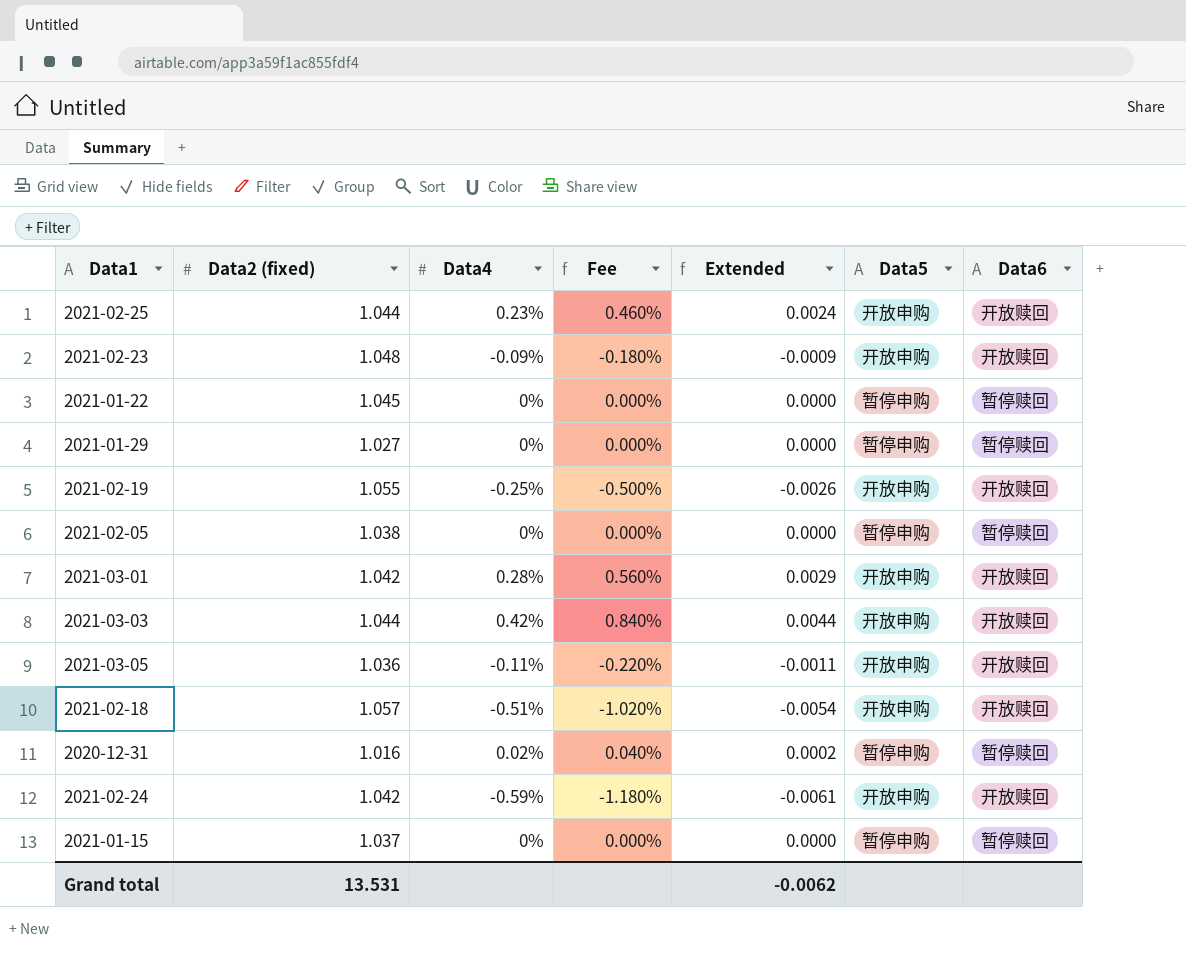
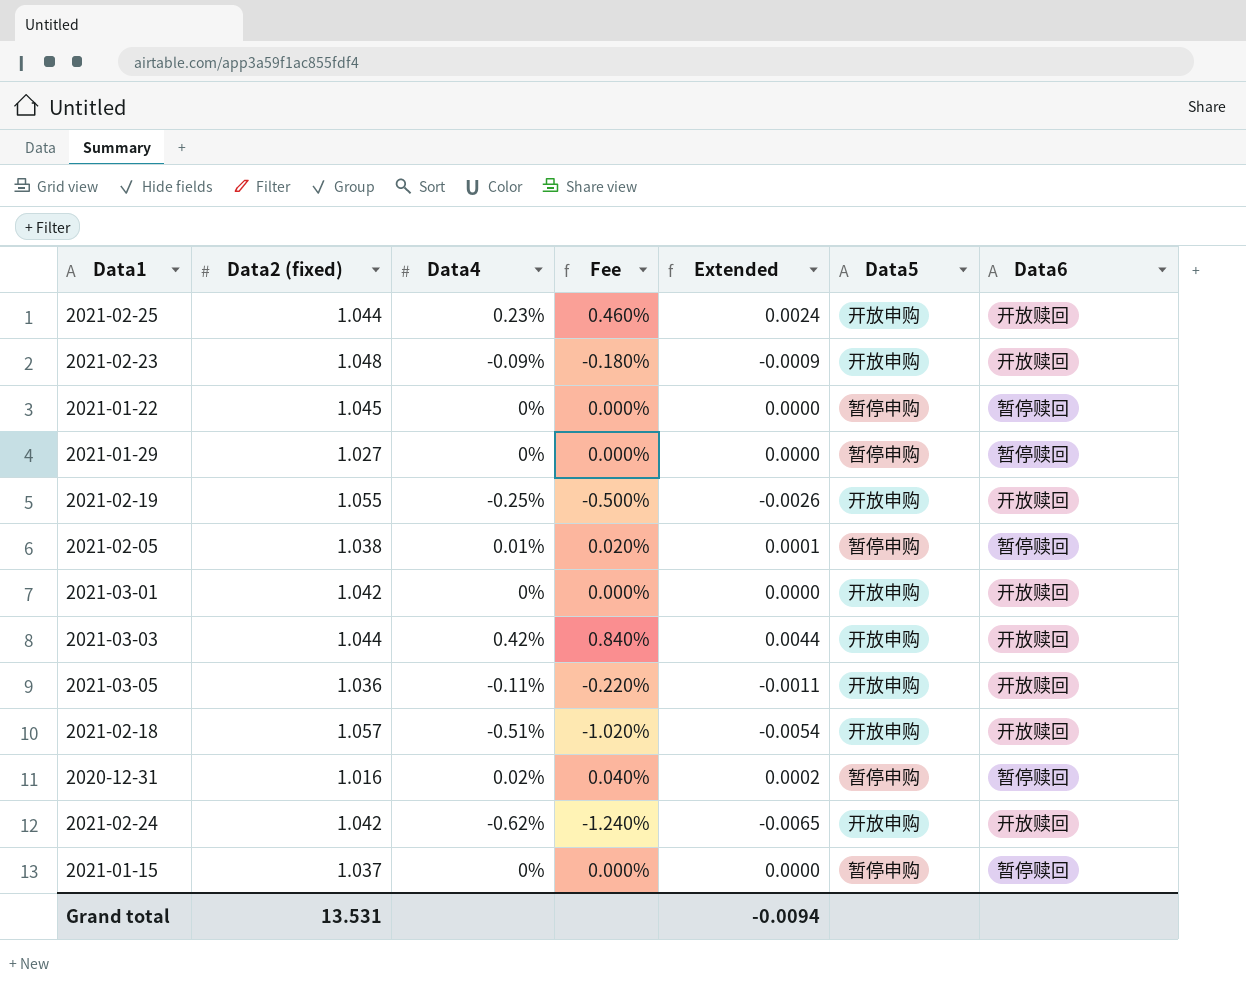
2021-02-05 | Data4: 0% -> 0.01%
2021-02-05 | Fee: 0.000% -> 0.020%
2021-02-05 | Extended: 0.0000 -> 0.0001
2021-03-01 | Data4: 0.28% -> 0%
2021-03-01 | Fee: 0.560% -> 0.000%
2021-03-01 | Extended: 0.0029 -> 0.0000
2021-02-24 | Data4: -0.59% -> -0.62%
2021-02-24 | Fee: -1.180% -> -1.240%
2021-02-24 | Extended: -0.0061 -> -0.0065
Grand total | Extended: -0.0062 -> -0.0094

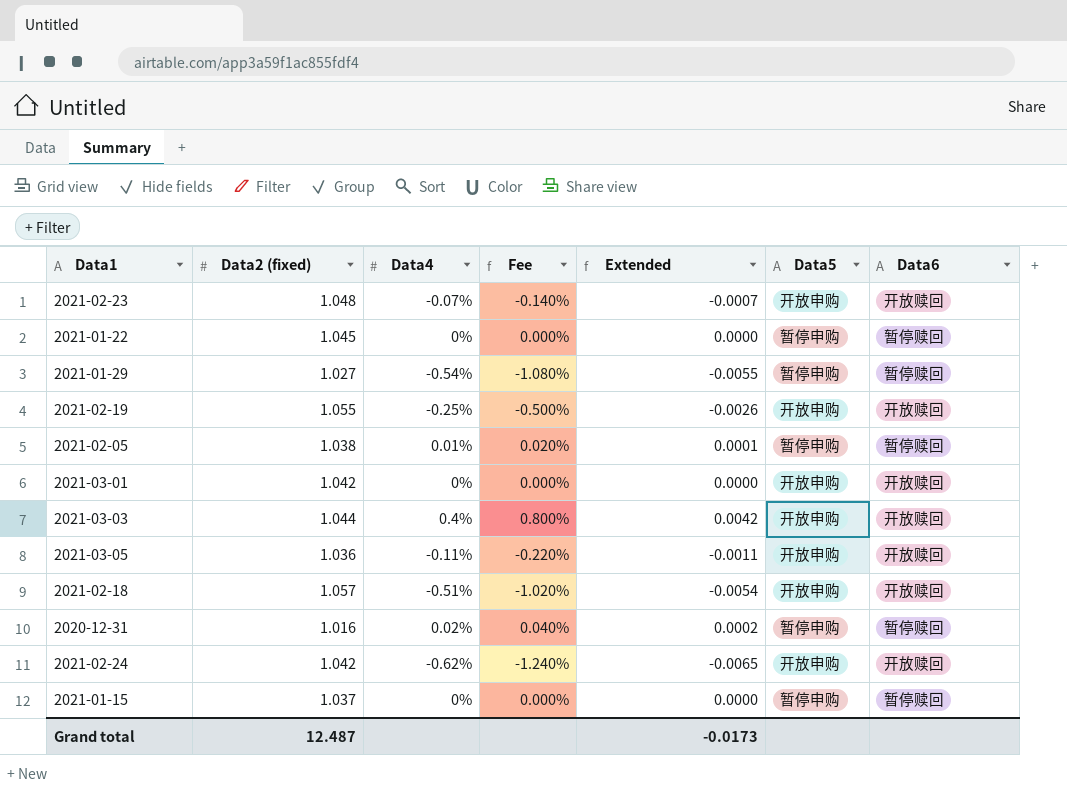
row 2021-02-25: 1.044 | 0.23% | 0.460% | 0.0024 | 开放申购 | 开放赎回 -> none
2021-02-23 | Data4: -0.09% -> -0.07%
2021-02-23 | Fee: -0.180% -> -0.140%
2021-02-23 | Extended: -0.0009 -> -0.0007
2021-01-29 | Data4: 0% -> -0.54%
2021-01-29 | Fee: 0.000% -> -1.080%
2021-01-29 | Extended: 0.0000 -> -0.0055
2021-03-03 | Data4: 0.42% -> 0.4%
2021-03-03 | Fee: 0.840% -> 0.800%
2021-03-03 | Extended: 0.0044 -> 0.0042
Grand total | Data2 (fixed): 13.531 -> 12.487
Grand total | Extended: -0.0094 -> -0.0173

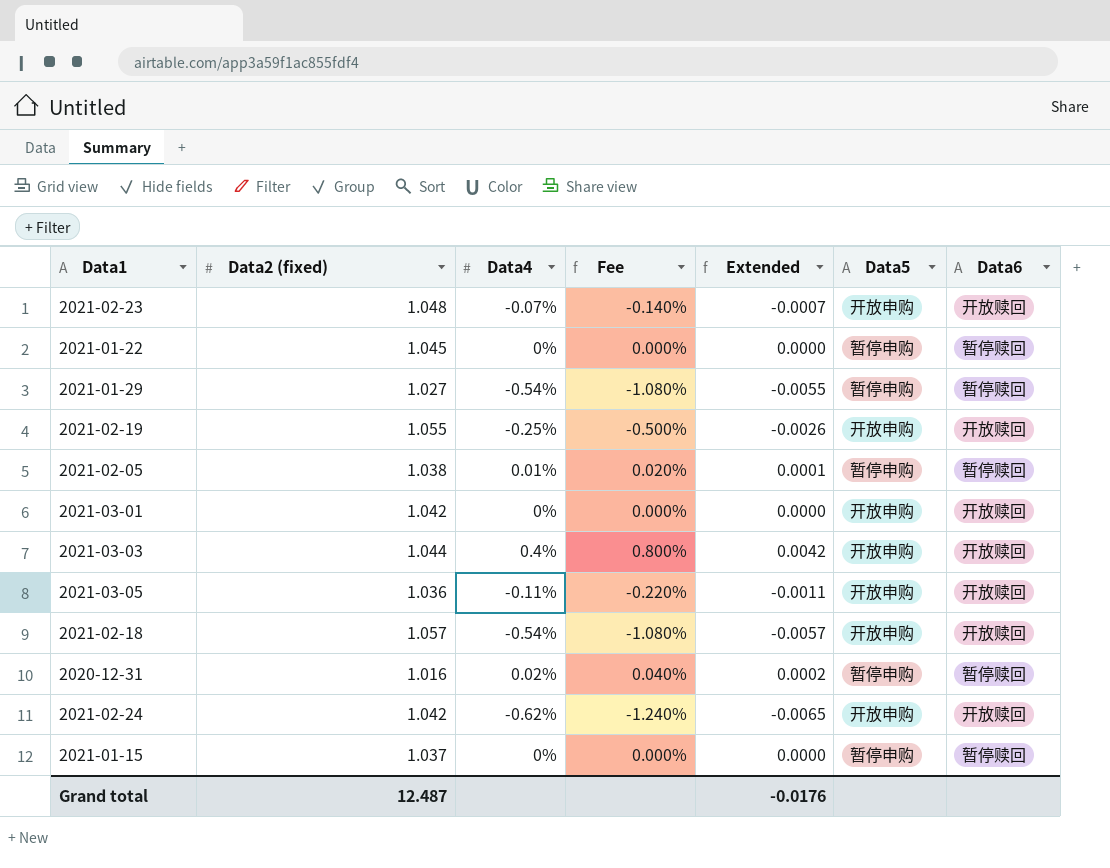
2021-02-18 | Data4: -0.51% -> -0.54%
2021-02-18 | Fee: -1.020% -> -1.080%
2021-02-18 | Extended: -0.0054 -> -0.0057
Grand total | Extended: -0.0173 -> -0.0176

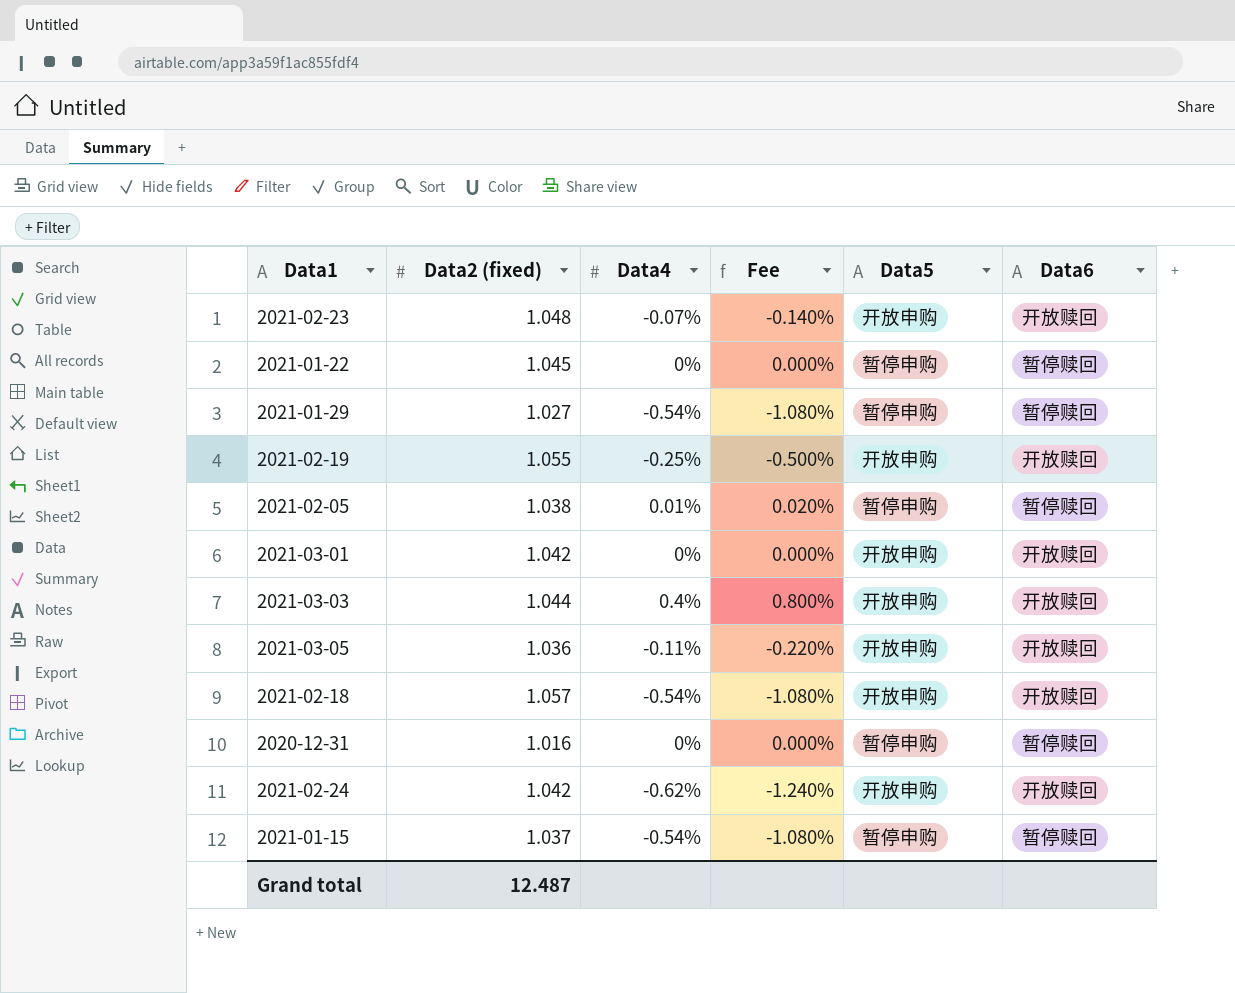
column Extended | formula: [Data2 (fixed)] * [Data4] -> none
2020-12-31 | Data4: 0.02% -> 0%
2020-12-31 | Fee: 0.040% -> 0.000%
2021-01-15 | Data4: 0% -> -0.54%
2021-01-15 | Fee: 0.000% -> -1.080%

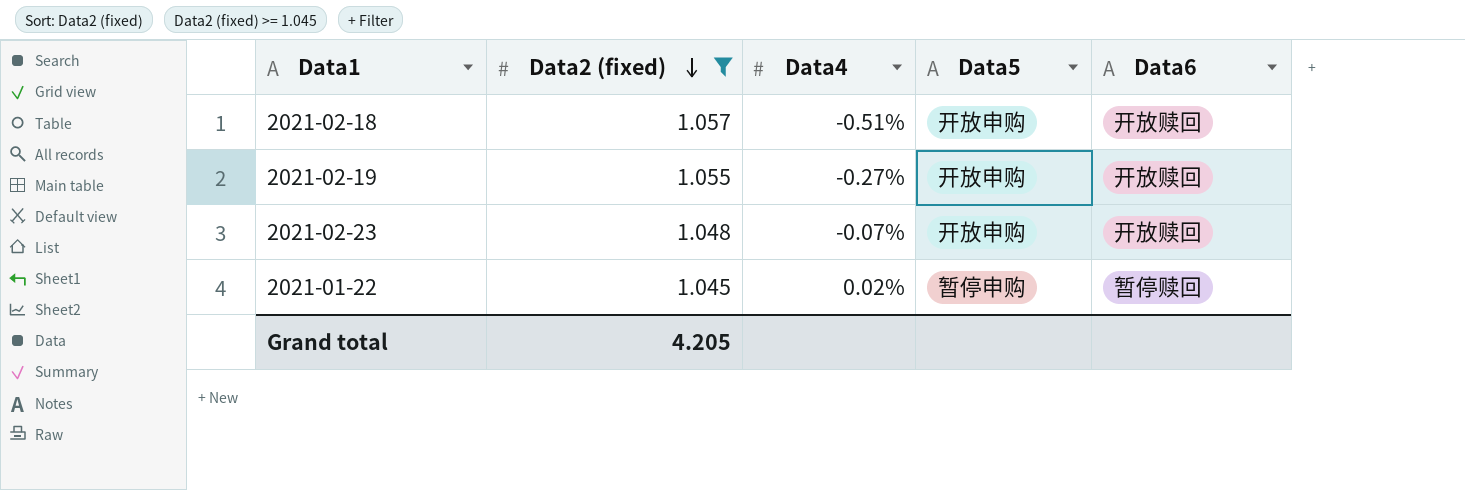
filter: none -> Data2 (fixed) >= 1.045
row order: none -> Data2 (fixed) descending
column Fee | formula: [Data4] * 2 -> none
2021-02-18 | Data4: -0.54% -> -0.51%
2021-02-19 | Data4: -0.25% -> -0.27%
2021-01-22 | Data4: 0% -> 0.02%
Grand total | Data2 (fixed): 12.487 -> 4.205

